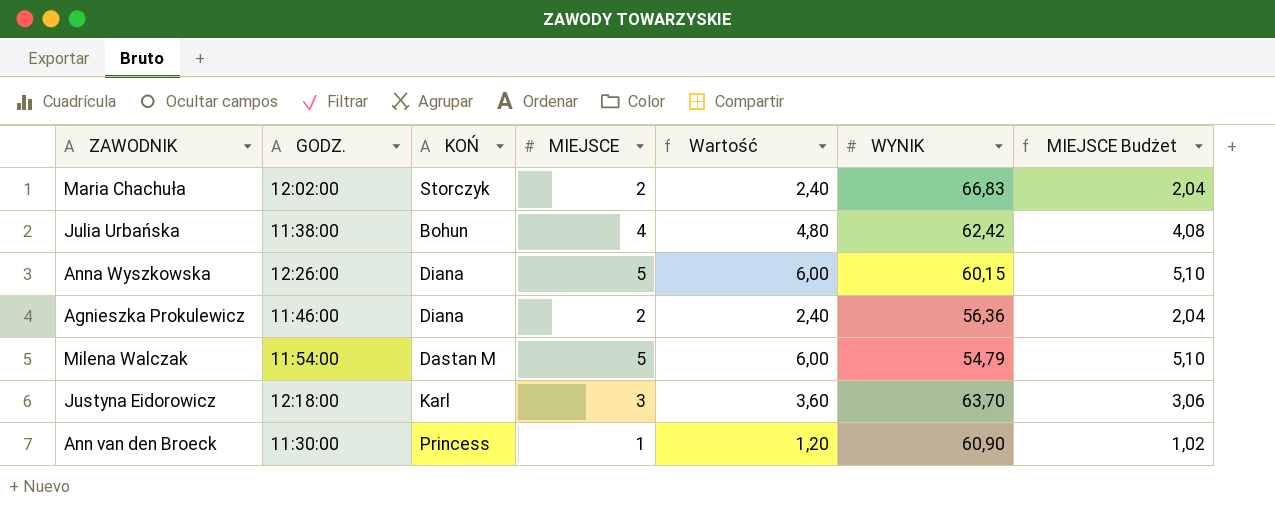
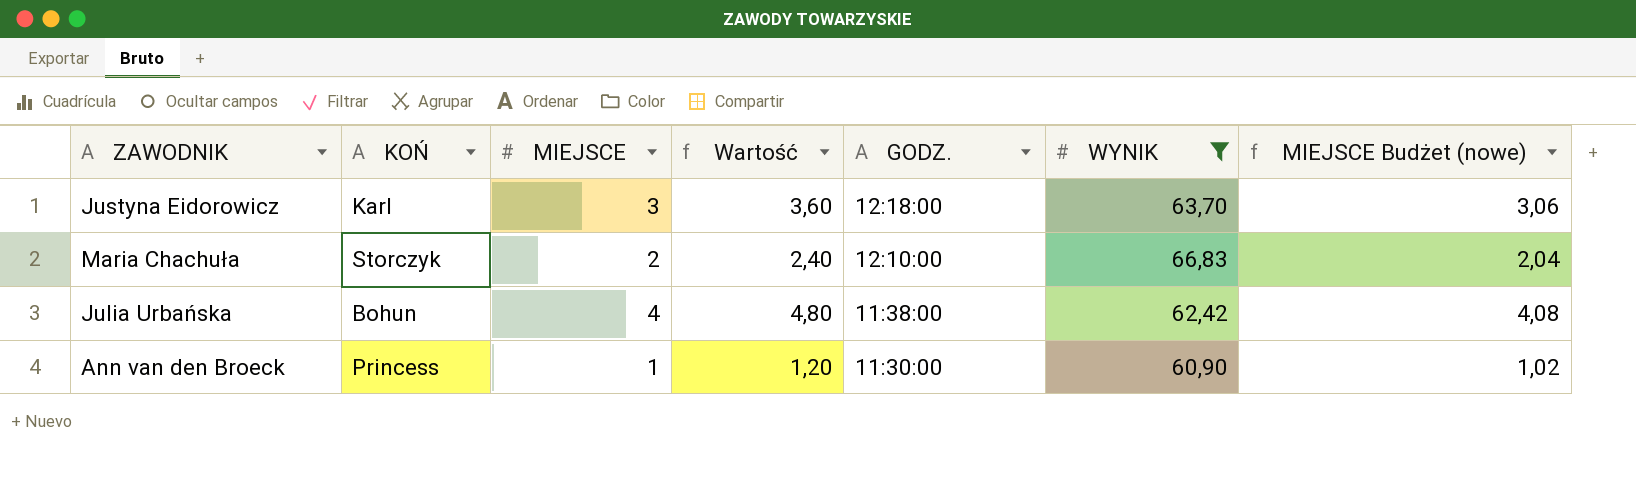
filter: none -> WYNIK >= 60,90
row order: none -> GODZ. descending
column GODZ. | position: 2 -> 5
column name: MIEJSCE Budżet -> MIEJSCE Budżet (nowe)
Maria Chachuła | GODZ.: 12:02:00 -> 12:10:00

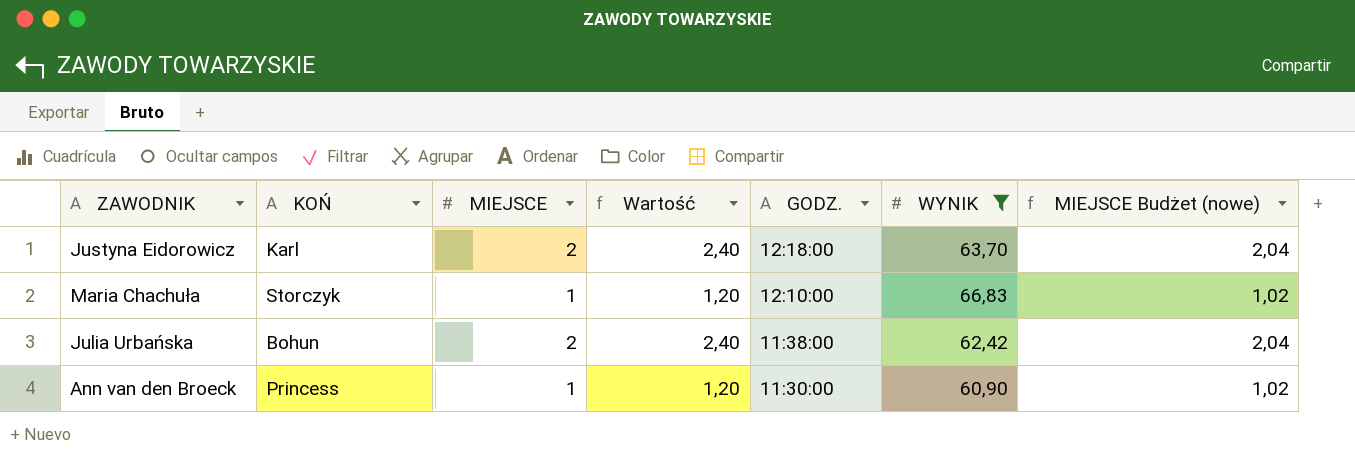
Justyna Eidorowicz | MIEJSCE: 3 -> 2
Justyna Eidorowicz | Wartość: 3,60 -> 2,40
Justyna Eidorowicz | MIEJSCE Budżet (nowe): 3,06 -> 2,04
Maria Chachuła | MIEJSCE: 2 -> 1
Maria Chachuła | Wartość: 2,40 -> 1,20
Maria Chachuła | MIEJSCE Budżet (nowe): 2,04 -> 1,02
Julia Urbańska | MIEJSCE: 4 -> 2
Julia Urbańska | Wartość: 4,80 -> 2,40
Julia Urbańska | MIEJSCE Budżet (nowe): 4,08 -> 2,04

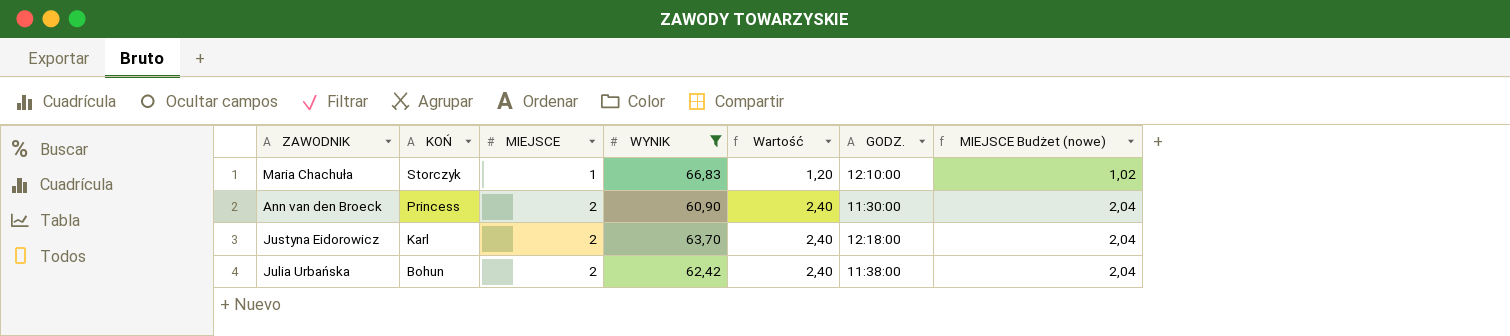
row order: GODZ. descending -> KOŃ descending
column WYNIK | position: 6 -> 4
Ann van den Broeck | MIEJSCE: 1 -> 2
Ann van den Broeck | Wartość: 1,20 -> 2,40
Ann van den Broeck | MIEJSCE Budżet (nowe): 1,02 -> 2,04

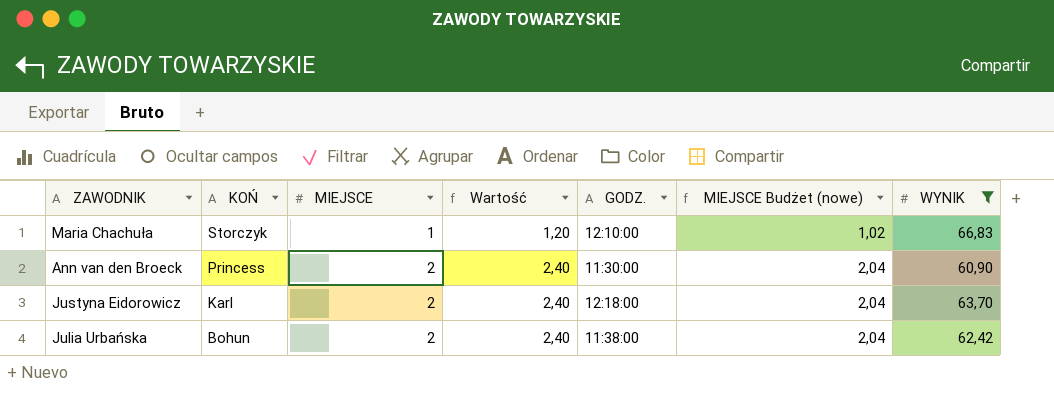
column WYNIK | position: 4 -> 7

